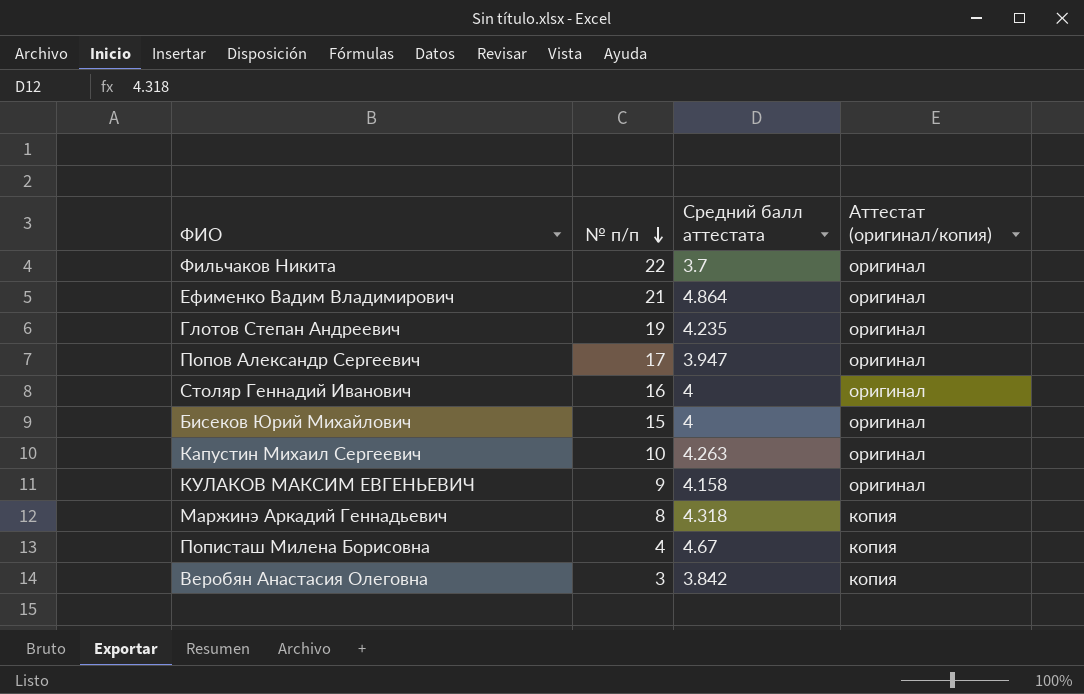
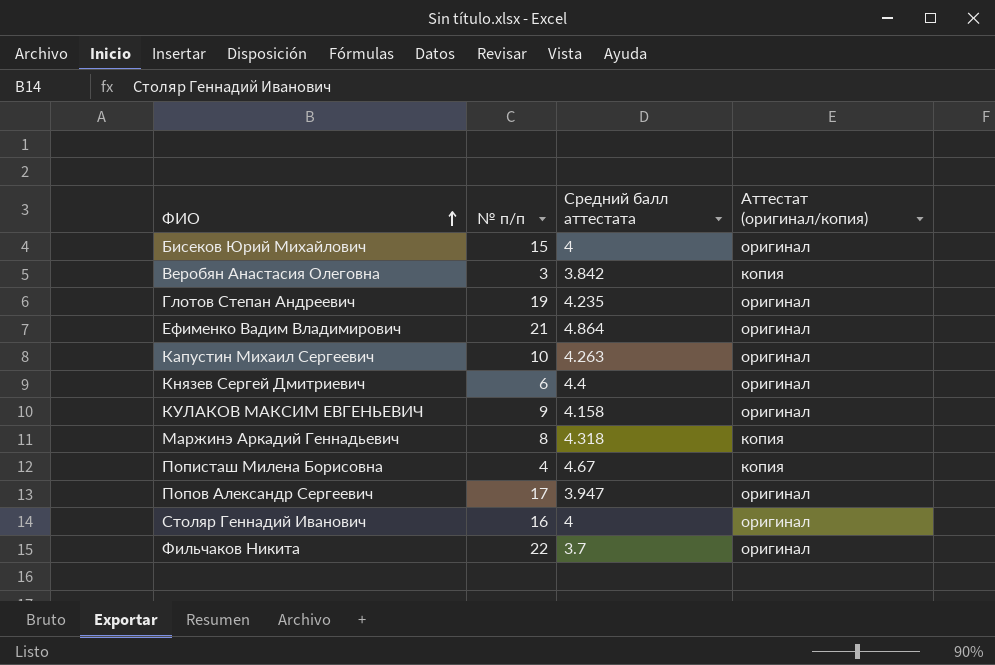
row order: № п/п descending -> ФИО ascending
row Князев Сергей Дмитриевич: none -> 6 | 4.4 | оригинал

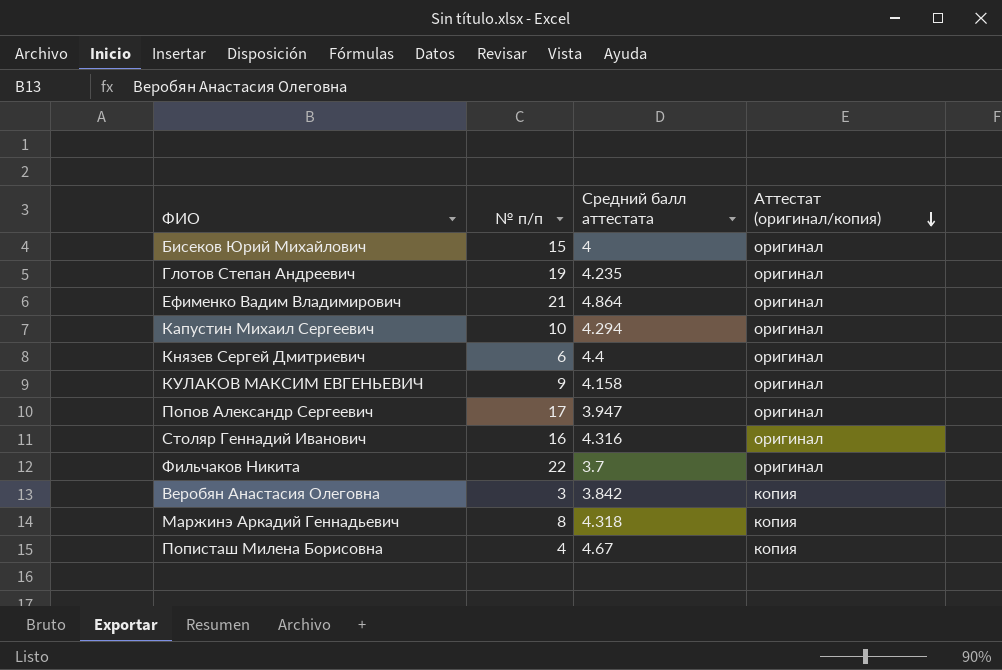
row order: ФИО ascending -> Аттестат (оригинал/копия) descending
Капустин Михаил Сергеевич | Средний балл аттестата: 4.263 -> 4.294
Столяр Геннадий Иванович | Средний балл аттестата: 4 -> 4.316

